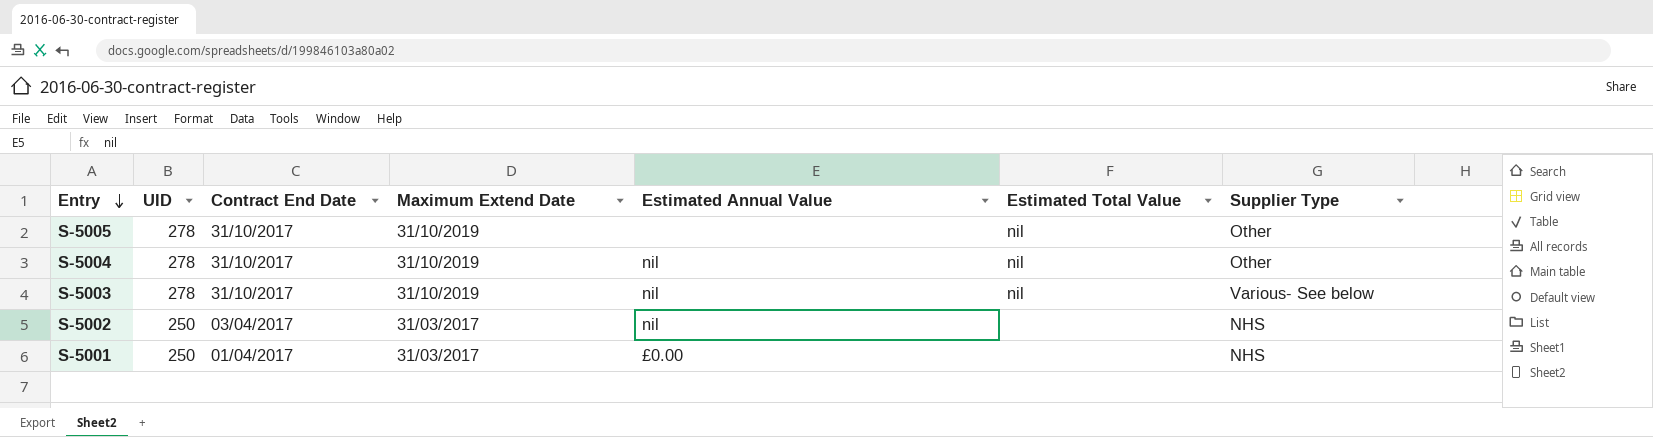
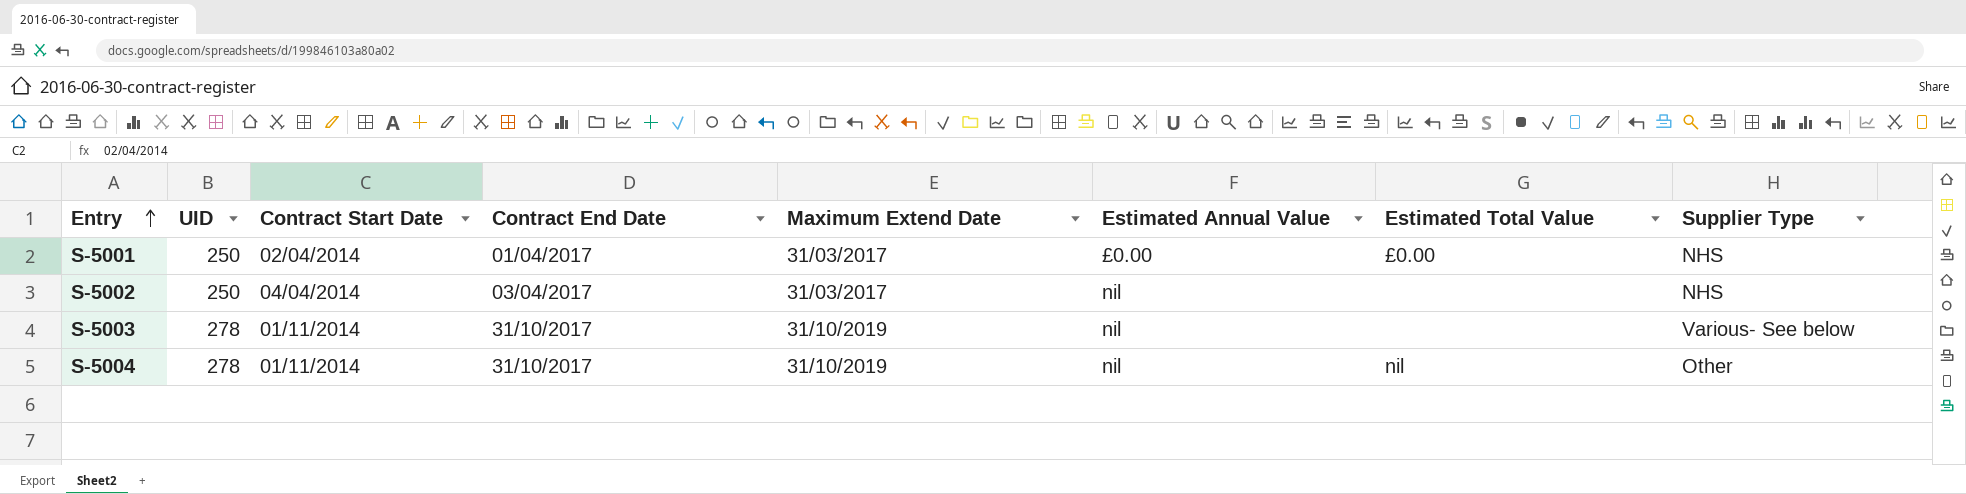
row order: Entry descending -> Entry ascending
column Contract Start Date | position: none -> 3
row S-5005: 278 | 31/10/2017 | 31/10/2019 | none | nil | Other -> none
S-5001 | Estimated Total Value: none -> £0.00
S-5003 | Estimated Total Value: nil -> none

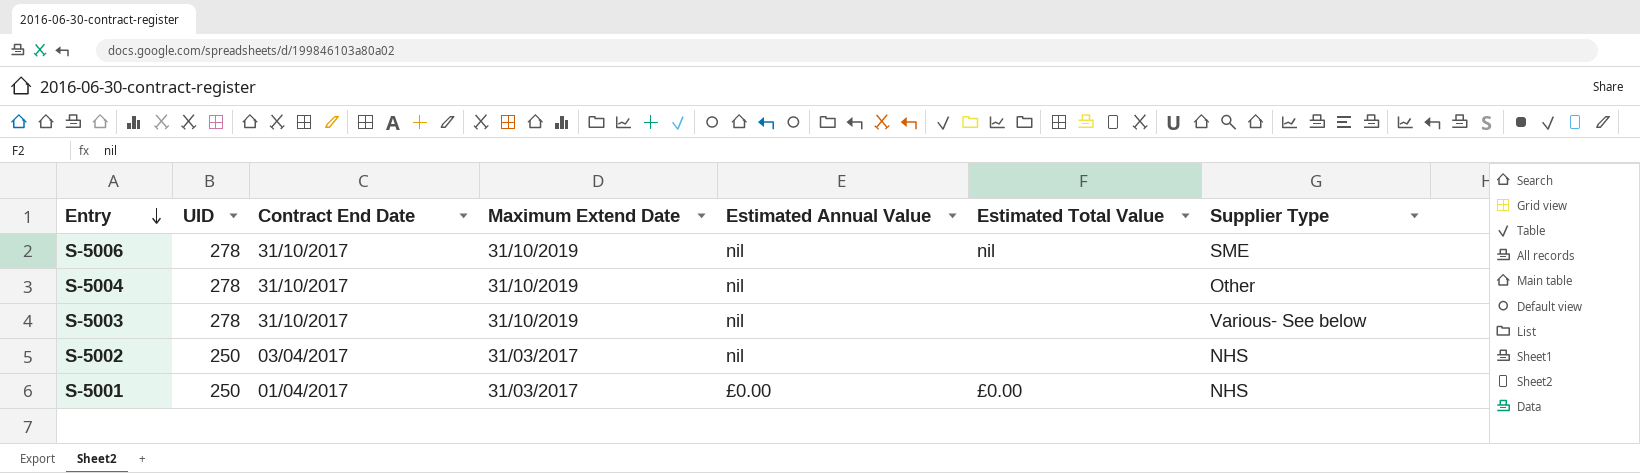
row order: Entry ascending -> Entry descending
column Contract Start Date | position: 3 -> none
row S-5006: none -> 278 | 31/10/2017 | 31/10/2019 | nil | nil | SME
S-5004 | Estimated Total Value: nil -> none

